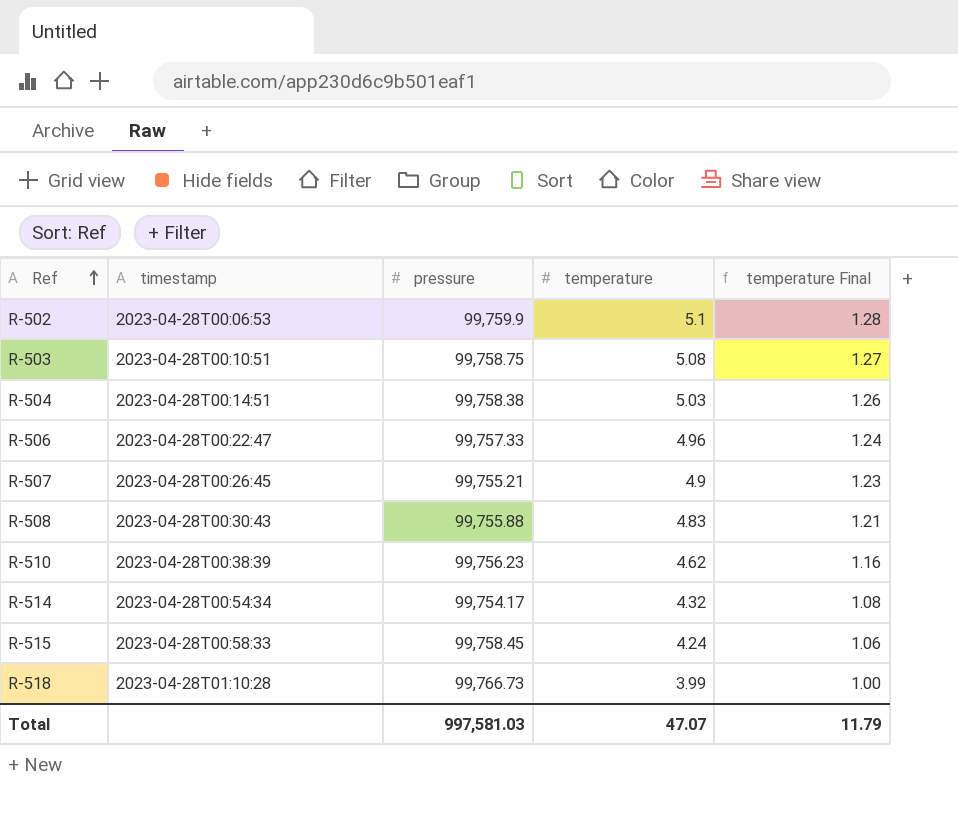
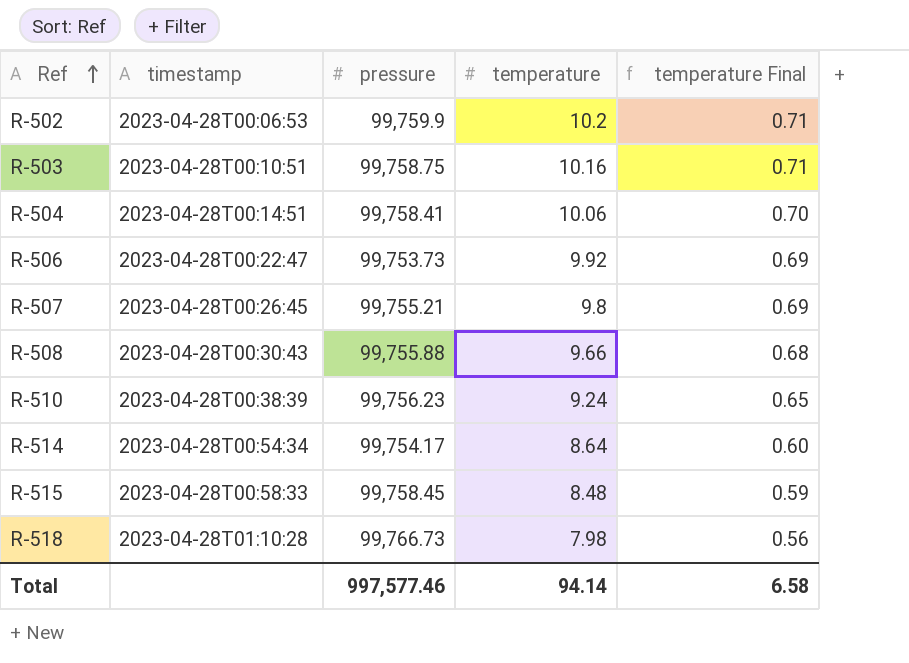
column temperature Final | formula: [temperature] * 0.25 -> [temperature] * 0.07
R-502 | temperature: 5.1 -> 10.2
R-503 | temperature: 5.08 -> 10.16
R-504 | pressure: 99,758.38 -> 99,758.41
R-504 | temperature: 5.03 -> 10.06
R-506 | pressure: 99,757.33 -> 99,753.73
R-506 | temperature: 4.96 -> 9.92
R-507 | temperature: 4.9 -> 9.8
R-508 | temperature: 4.83 -> 9.66
R-510 | temperature: 4.62 -> 9.24
R-514 | temperature: 4.32 -> 8.64
R-515 | temperature: 4.24 -> 8.48
R-518 | temperature: 3.99 -> 7.98
Total | pressure: 997,581.03 -> 997,577.46
Total | temperature: 47.07 -> 94.14
Total | temperature Final: 11.79 -> 6.58

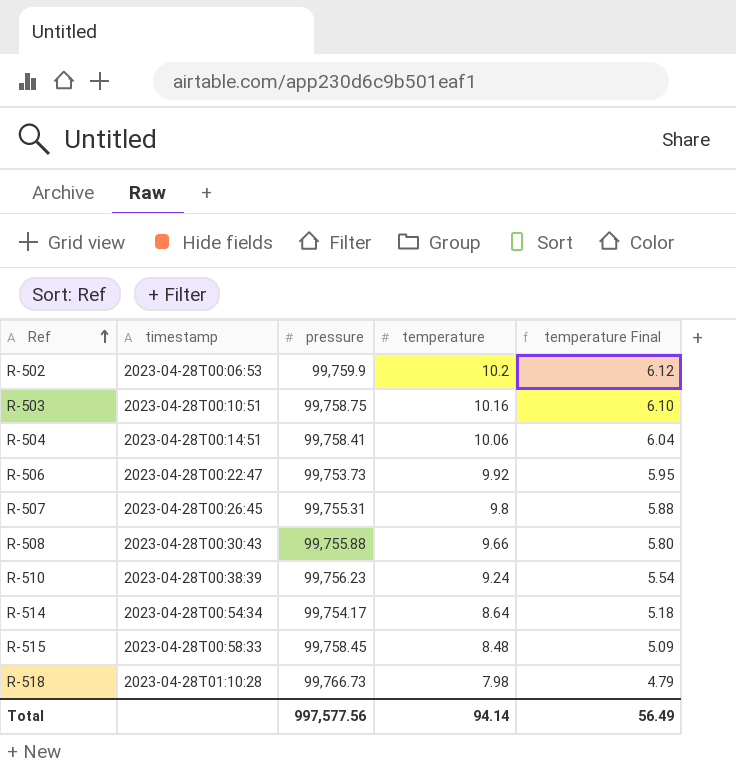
column temperature Final | formula: [temperature] * 0.07 -> [temperature] * 0.6
R-507 | pressure: 99,755.21 -> 99,755.31
Total | pressure: 997,577.46 -> 997,577.56
Total | temperature Final: 6.58 -> 56.49

